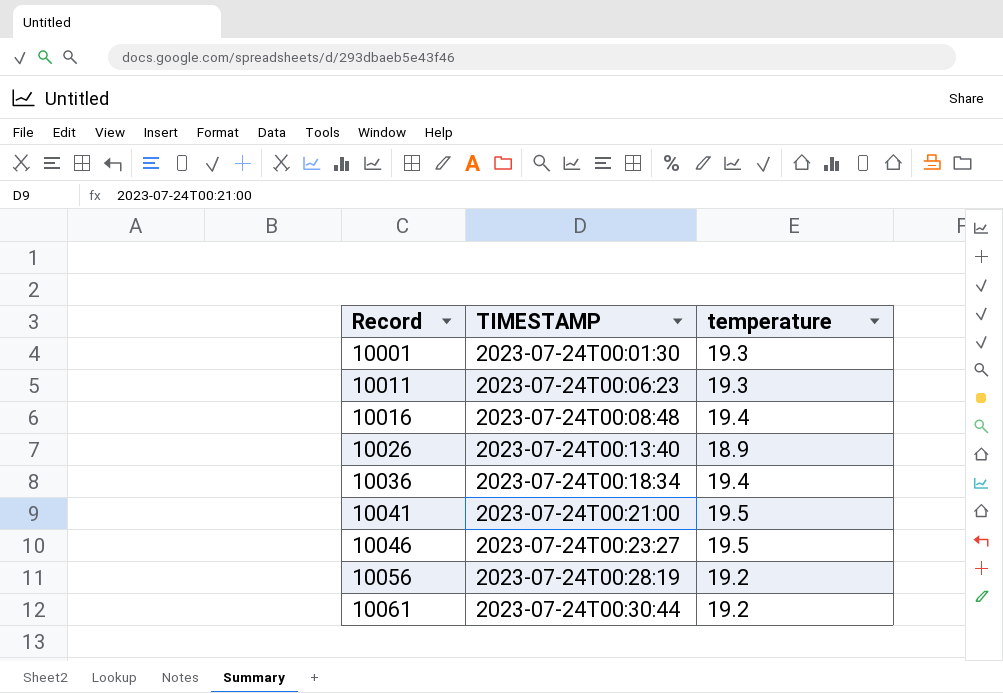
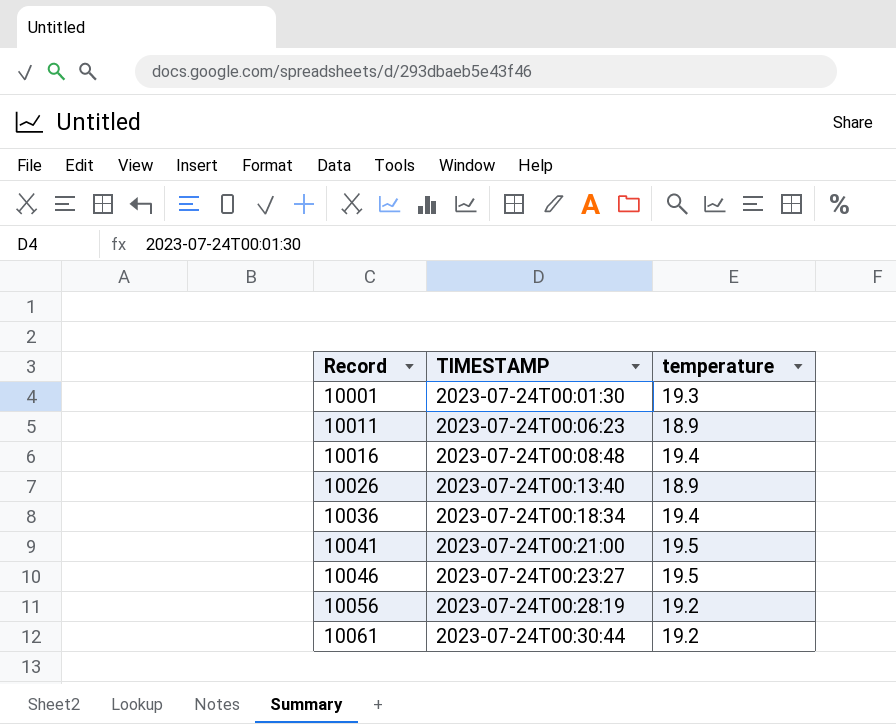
10011 | temperature: 19.3 -> 18.9

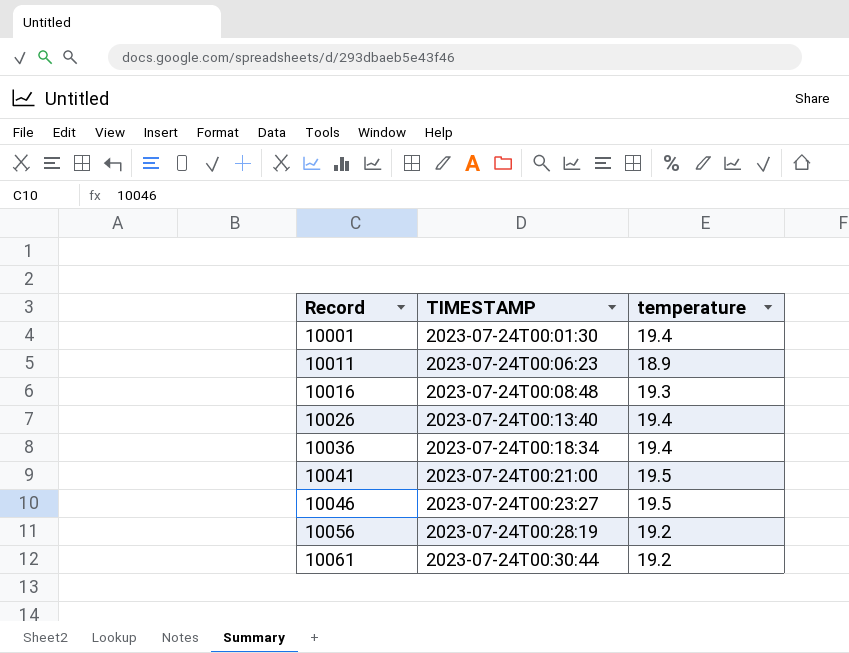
10001 | temperature: 19.3 -> 19.4
10016 | temperature: 19.4 -> 19.3
10026 | temperature: 18.9 -> 19.4

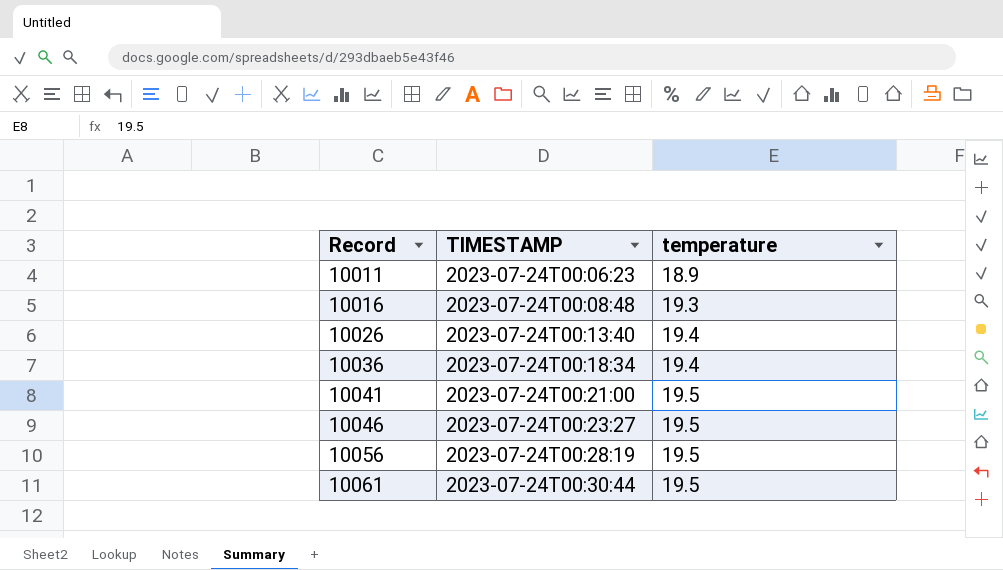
row 10001: 2023-07-24T00:01:30 | 19.4 -> none
10056 | temperature: 19.2 -> 19.5
10061 | temperature: 19.2 -> 19.5

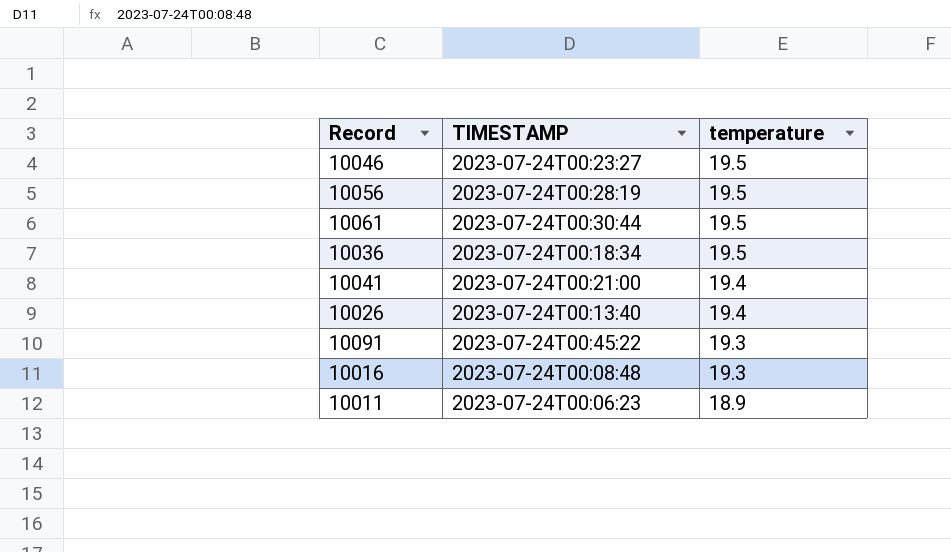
row order: Record ascending -> temperature descending
10036 | temperature: 19.4 -> 19.5
10041 | temperature: 19.5 -> 19.4
row 10091: none -> 2023-07-24T00:45:22 | 19.3

